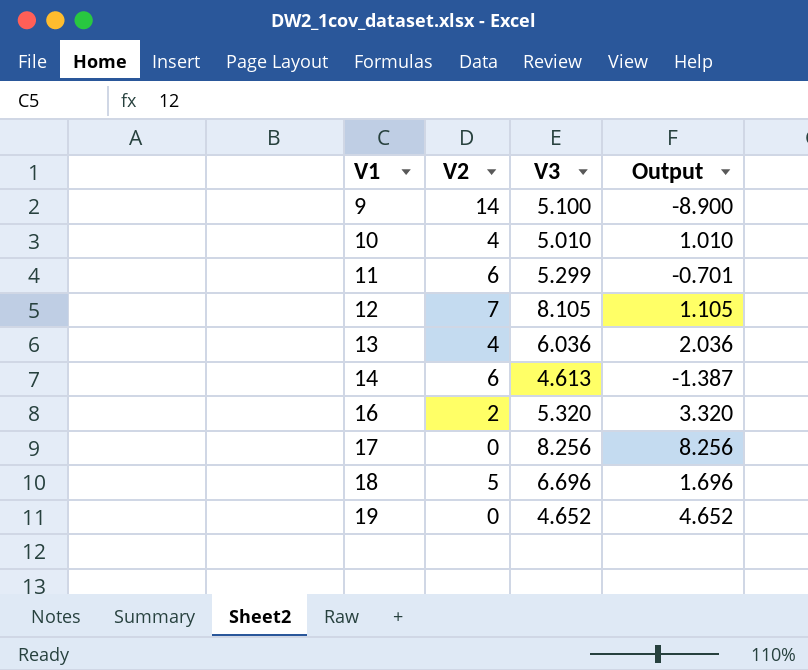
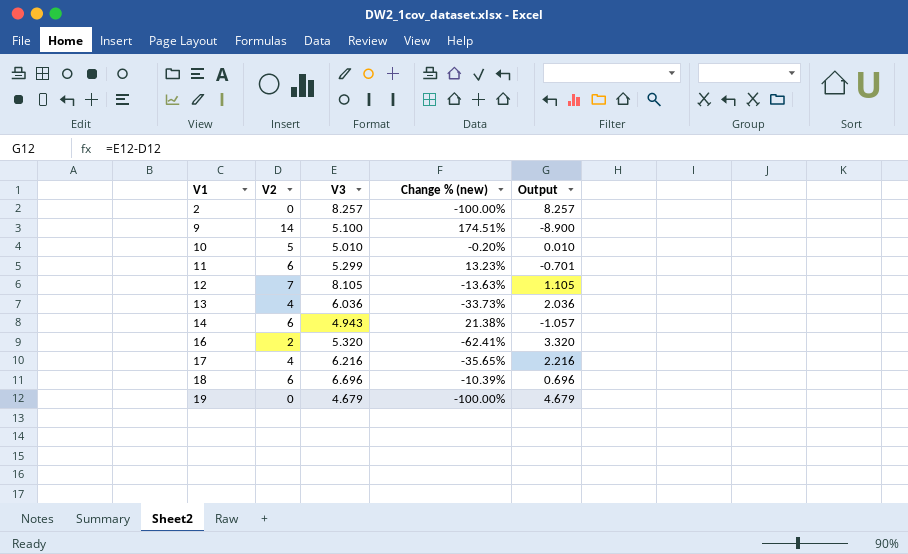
column Change % (new) | formula: none -> ([V2] - [V3]) / [V3]
row 2: none -> 0 | 8.257 | -100.00% | 8.257
10 | V2: 4 -> 5
10 | Output: 1.010 -> 0.010
14 | V3: 4.613 -> 4.943
14 | Output: -1.387 -> -1.057
17 | V2: 0 -> 4
17 | V3: 8.256 -> 6.216
17 | Output: 8.256 -> 2.216
18 | V2: 5 -> 6
18 | Output: 1.696 -> 0.696
19 | V3: 4.652 -> 4.679
19 | Output: 4.652 -> 4.679

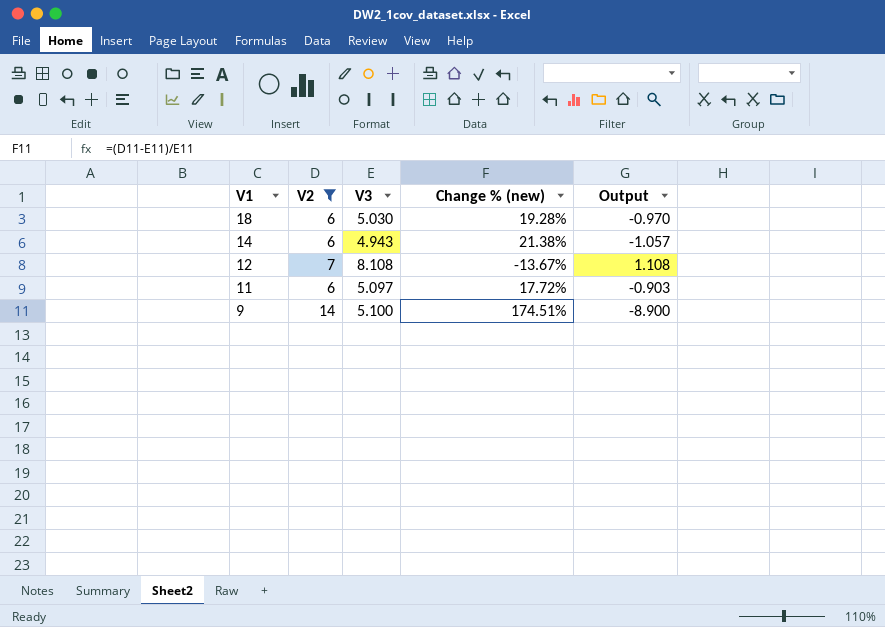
filter: none -> V2 >= 6
row order: V1 ascending -> V1 descending
18 | V3: 6.696 -> 5.030
18 | Change % (new): -10.39% -> 19.28%
18 | Output: 0.696 -> -0.970
12 | V3: 8.105 -> 8.108
12 | Change % (new): -13.63% -> -13.67%
12 | Output: 1.105 -> 1.108
11 | V3: 5.299 -> 5.097
11 | Change % (new): 13.23% -> 17.72%
11 | Output: -0.701 -> -0.903

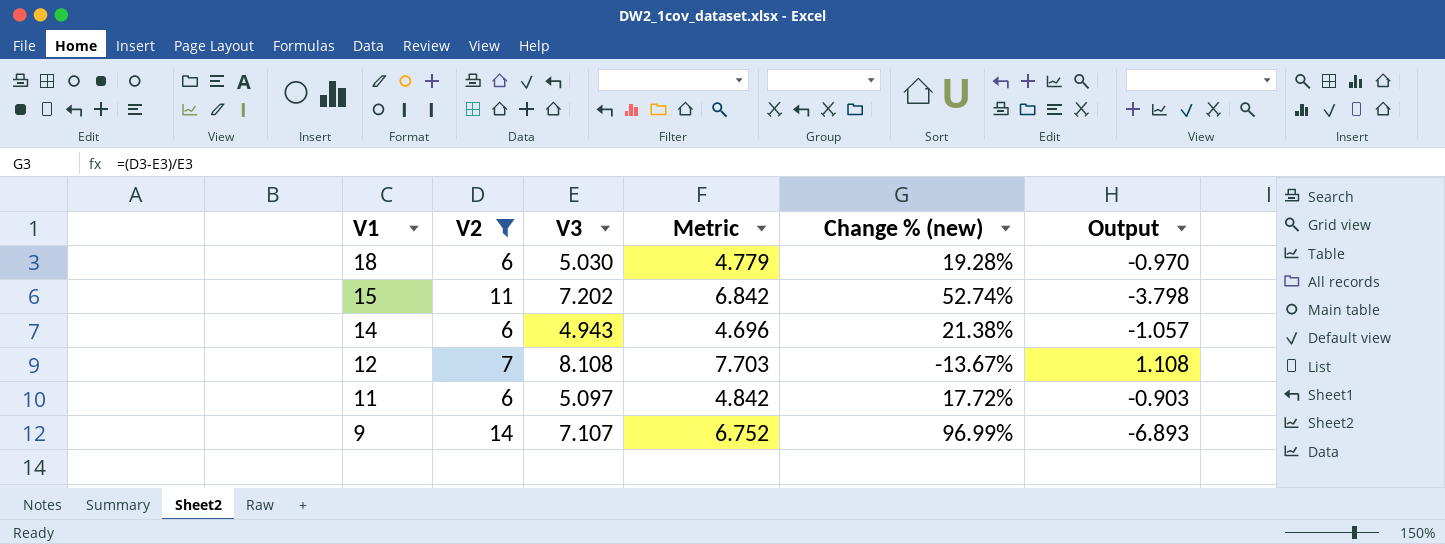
column Metric | formula: none -> [V3] * 0.95
row 15: none -> 11 | 7.202 | 6.842 | 52.74% | -3.798
9 | V3: 5.100 -> 7.107
9 | Change % (new): 174.51% -> 96.99%
9 | Output: -8.900 -> -6.893

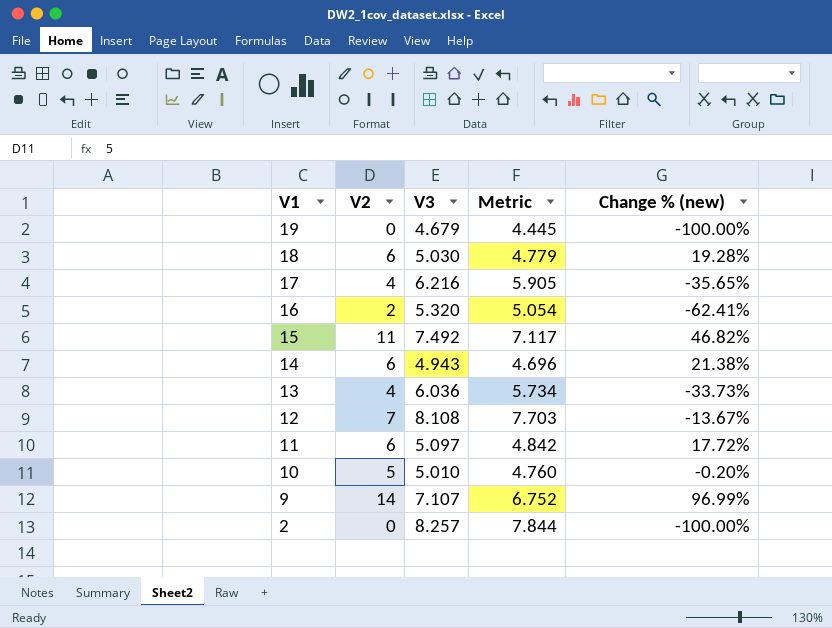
filter: V2 >= 6 -> none
column Output | formula: [V3] - [V2] -> none
15 | V3: 7.202 -> 7.492
15 | Metric: 6.842 -> 7.117
15 | Change % (new): 52.74% -> 46.82%

